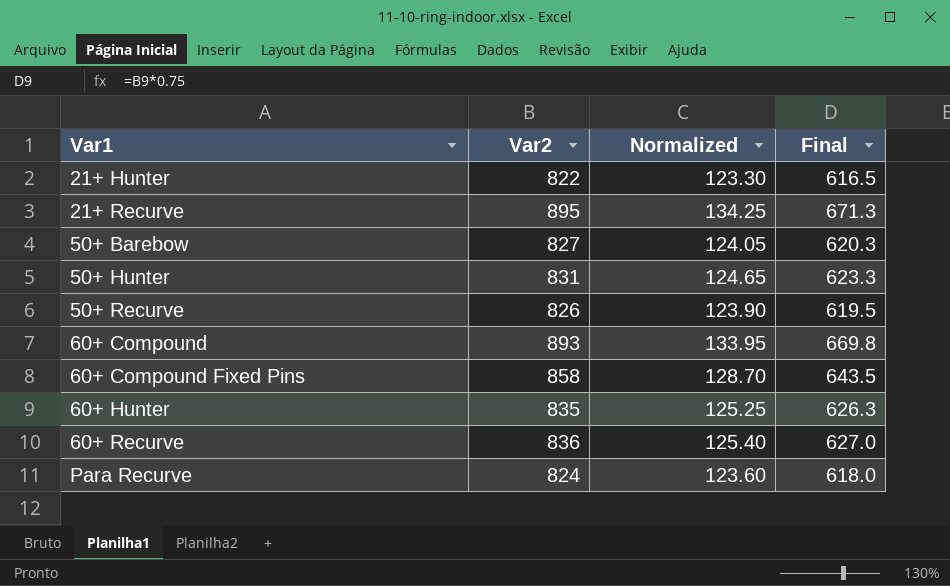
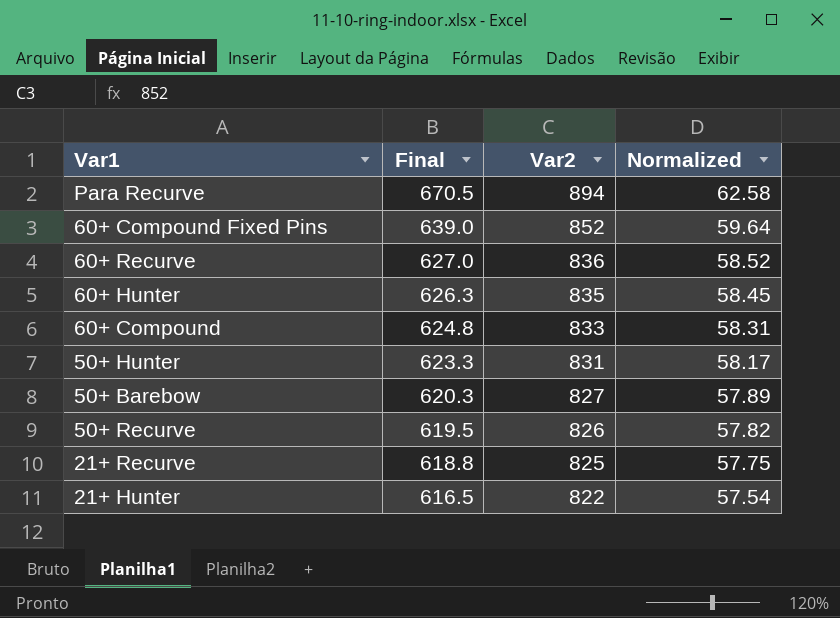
row order: Var1 ascending -> Final descending
column Final | position: 4 -> 2
column Normalized | formula: [Var2] * 0.15 -> [Var2] * 0.07
Para Recurve | Final: 618.0 -> 670.5
Para Recurve | Var2: 824 -> 894
60+ Compound Fixed Pins | Final: 643.5 -> 639.0
60+ Compound Fixed Pins | Var2: 858 -> 852
60+ Compound | Final: 669.8 -> 624.8
60+ Compound | Var2: 893 -> 833
21+ Recurve | Final: 671.3 -> 618.8
21+ Recurve | Var2: 895 -> 825

